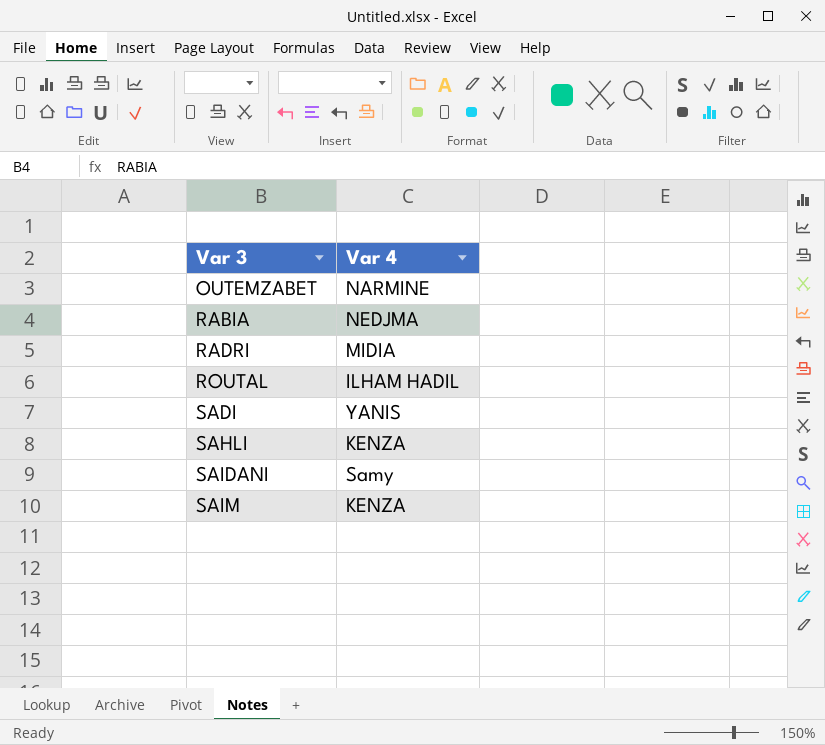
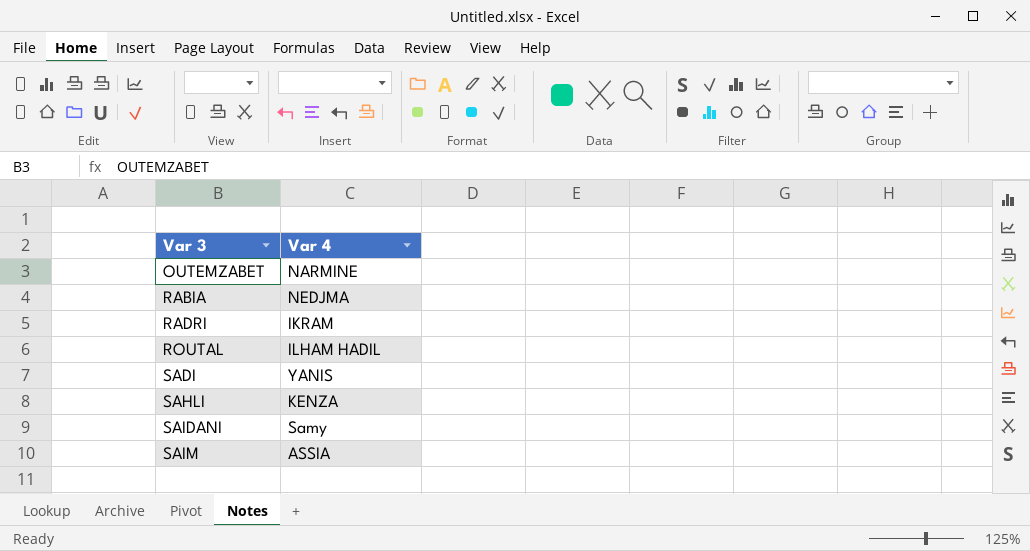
RADRI | Var 4: MIDIA -> IKRAM
SAIM | Var 4: KENZA -> ASSIA

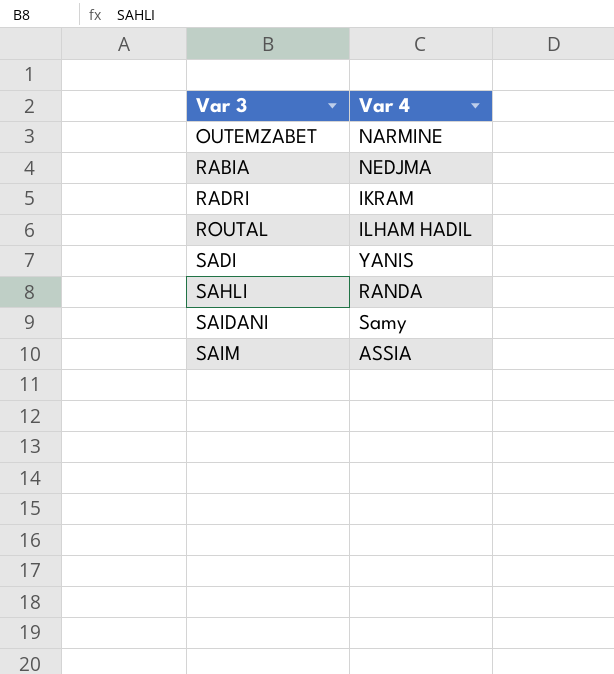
SAHLI | Var 4: KENZA -> RANDA

